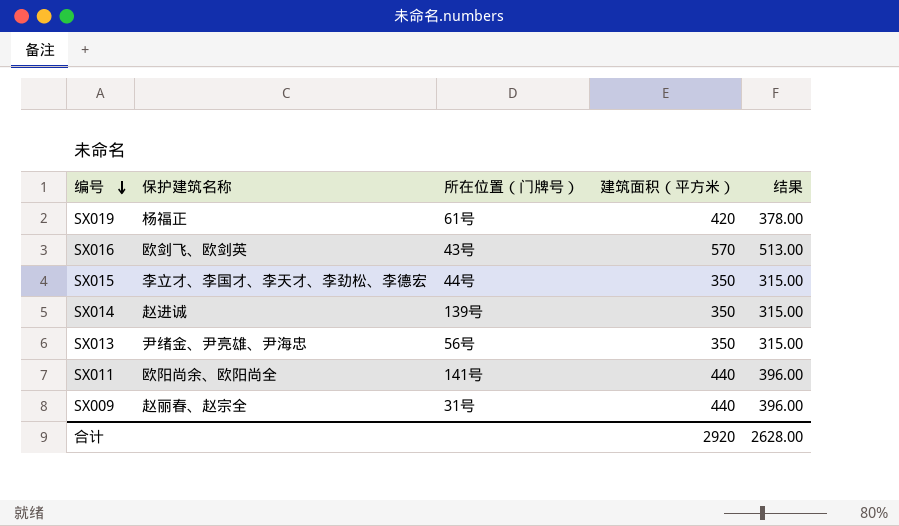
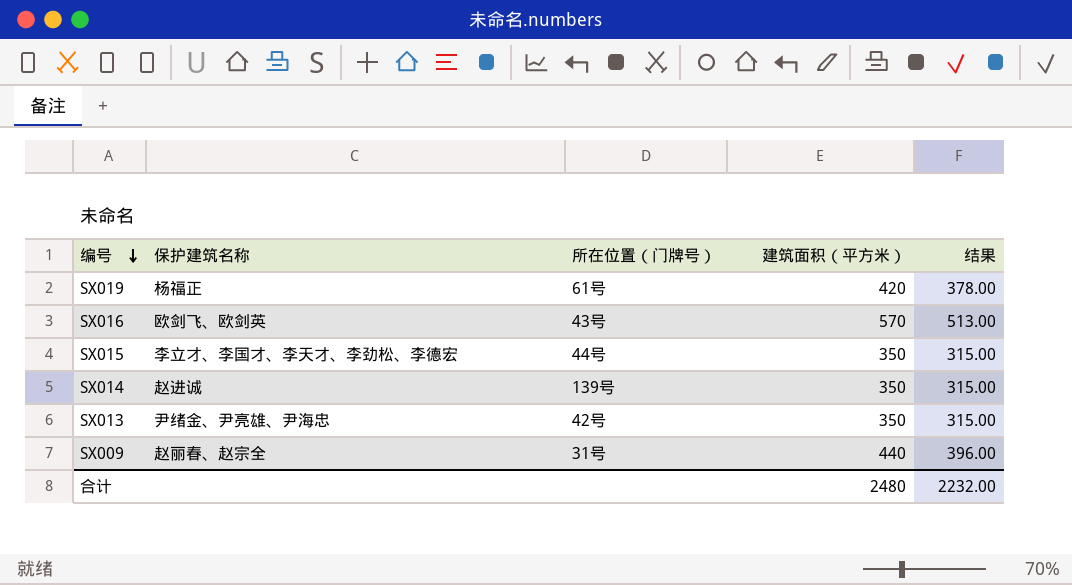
row SX011: 欧阳尚余、欧阳尚全 | 141号 | 440 | 396.00 -> none
SX013 | 所在位置（门牌号）: 56号 -> 42号
合计 | 建筑面积（平方米）: 2920 -> 2480
合计 | 结果: 2628.00 -> 2232.00

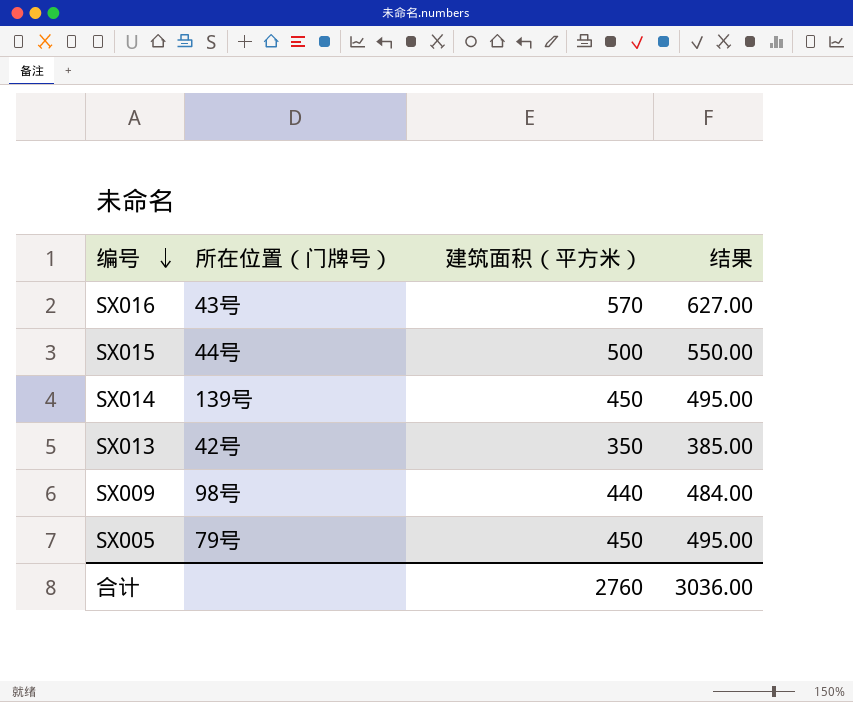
column 保护建筑名称 | position: 2 -> none
column 结果 | formula: [建筑面积（平方米）] * 0.9 -> [建筑面积（平方米）] * 1.1
row SX019: 杨福正 | 61号 | 420 | 378.00 -> none
SX015 | 建筑面积（平方米）: 350 -> 500
SX014 | 建筑面积（平方米）: 350 -> 450
SX009 | 所在位置（门牌号）: 31号 -> 98号
row SX005: none -> 79号 | 450 | 495.00
合计 | 建筑面积（平方米）: 2480 -> 2760
合计 | 结果: 2232.00 -> 3036.00

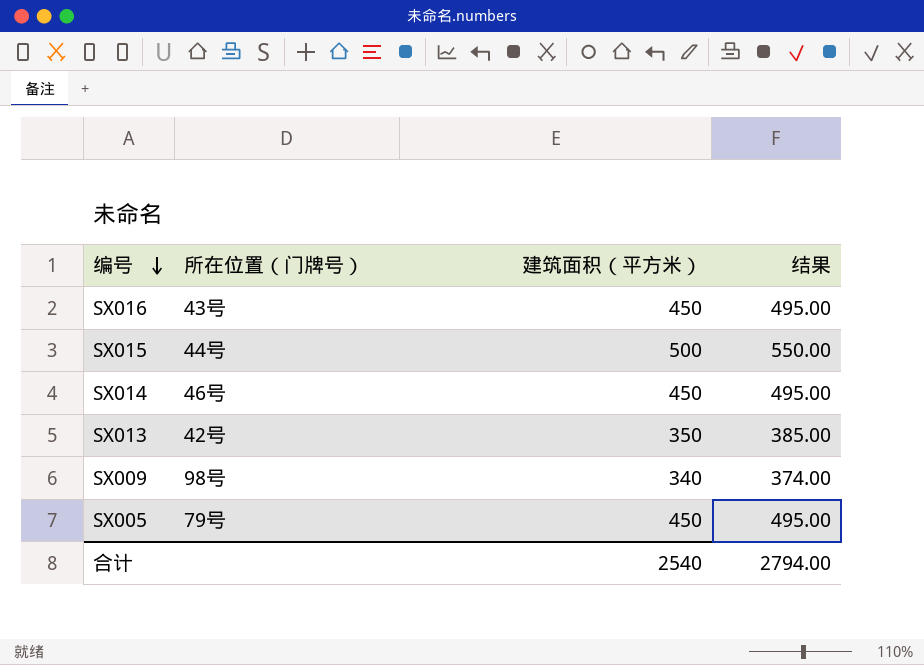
SX016 | 建筑面积（平方米）: 570 -> 450
SX016 | 结果: 627.00 -> 495.00
SX014 | 所在位置（门牌号）: 139号 -> 46号
SX009 | 建筑面积（平方米）: 440 -> 340
SX009 | 结果: 484.00 -> 374.00
合计 | 建筑面积（平方米）: 2760 -> 2540
合计 | 结果: 3036.00 -> 2794.00

